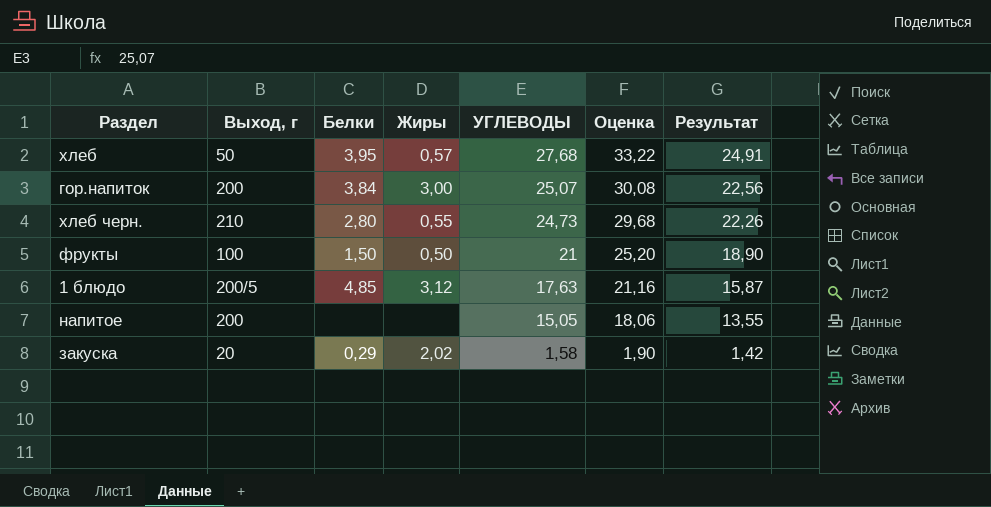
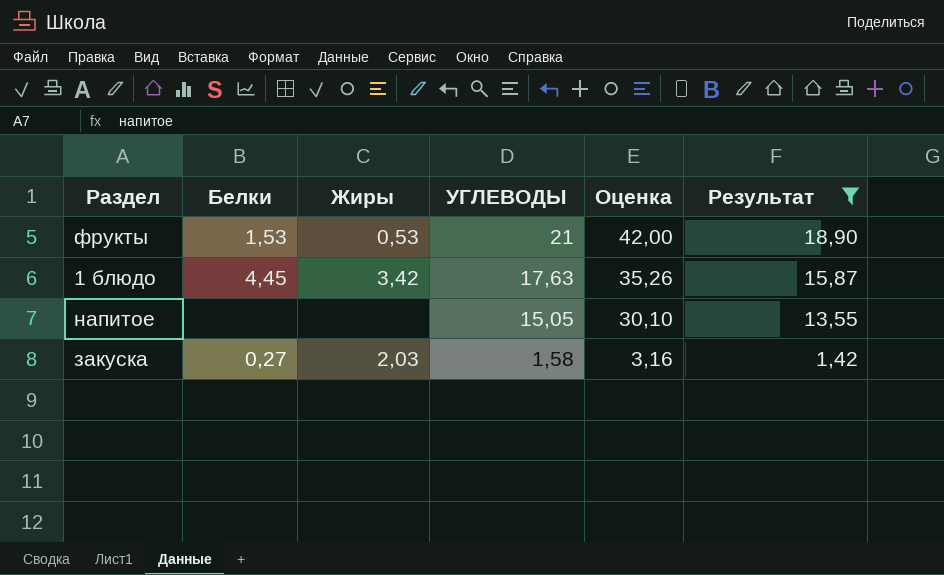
filter: none -> Результат <= 18,90
column Выход, г | position: 2 -> none
column Оценка | formula: [УГЛЕВОДЫ] * 1,2 -> [УГЛЕВОДЫ] * 2
фрукты | Белки: 1,50 -> 1,53
фрукты | Жиры: 0,50 -> 0,53
1 блюдо | Белки: 4,85 -> 4,45
1 блюдо | Жиры: 3,12 -> 3,42
закуска | Белки: 0,29 -> 0,27
закуска | Жиры: 2,02 -> 2,03

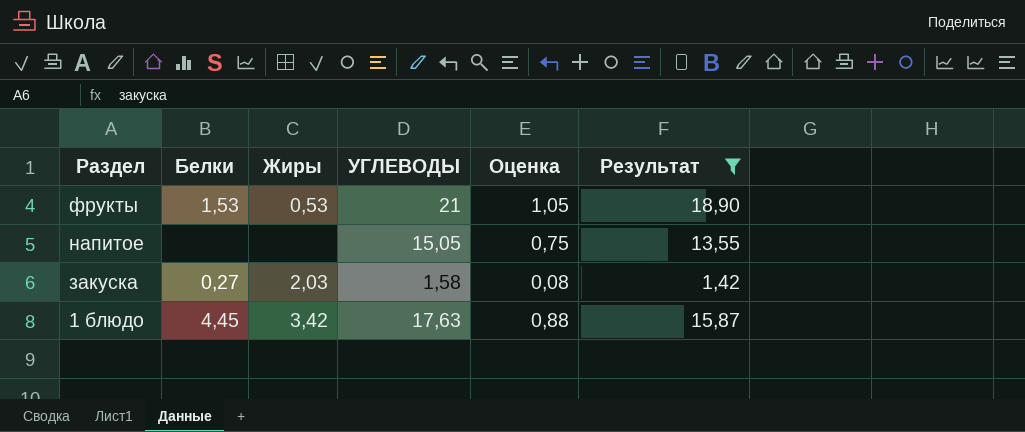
row order: УГЛЕВОДЫ descending -> Раздел descending
column Оценка | formula: [УГЛЕВОДЫ] * 2 -> [УГЛЕВОДЫ] * 0,05

